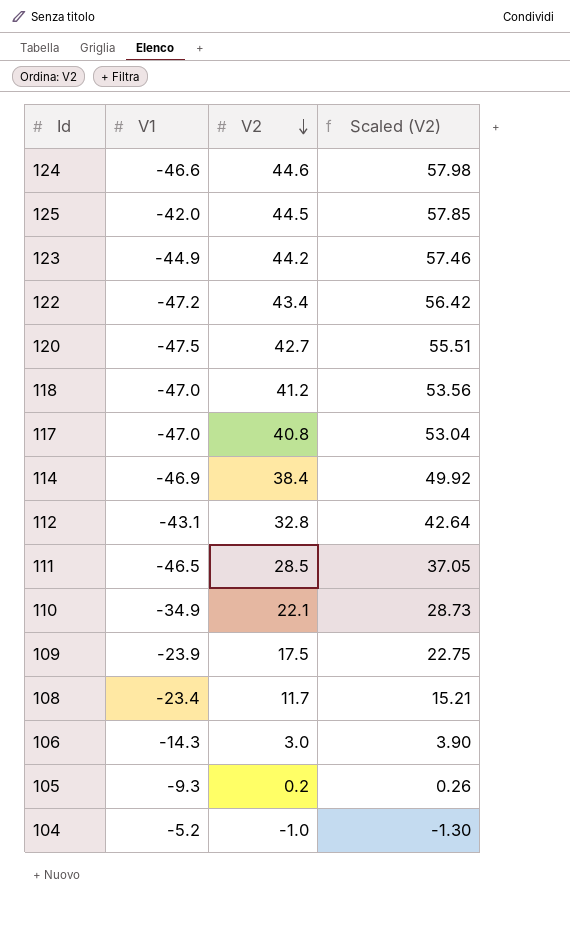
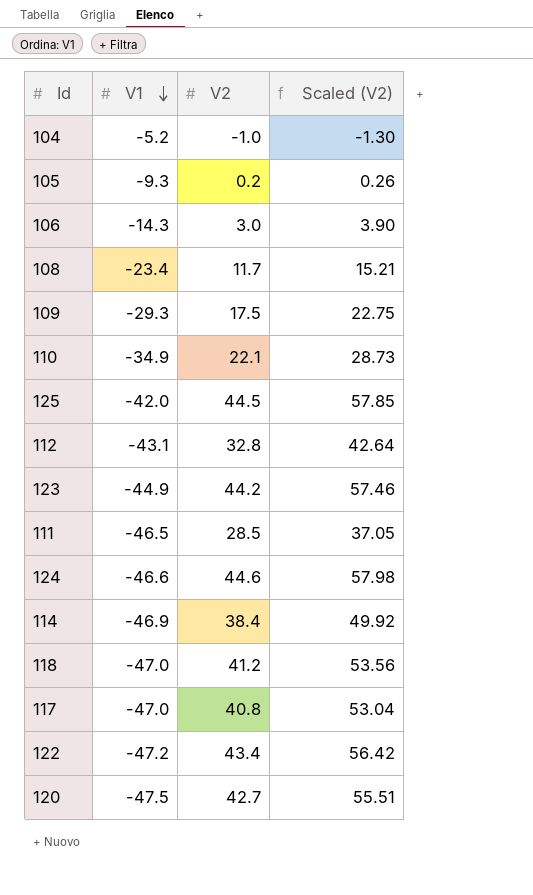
row order: V2 descending -> V1 descending
109 | V1: -23.9 -> -29.3

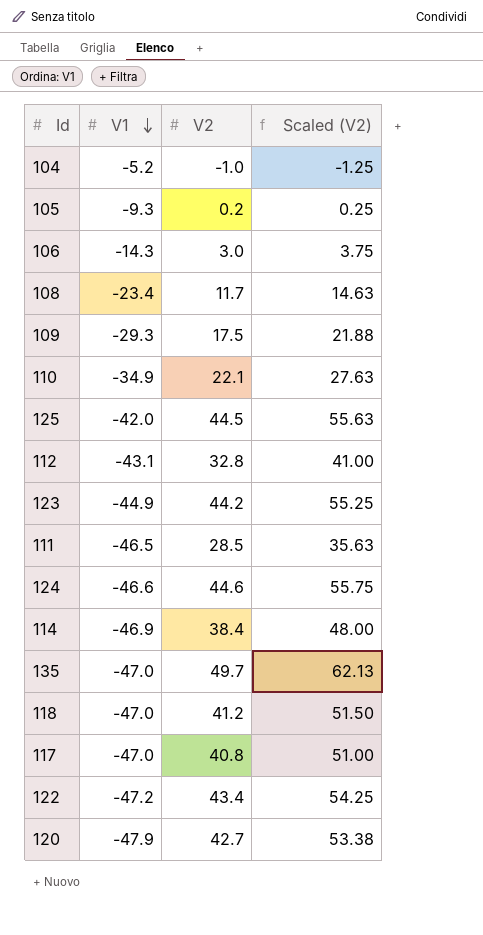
column Scaled (V2) | formula: [V2] * 1.3 -> [V2] * 1.25
row 135: none -> -47.0 | 49.7 | 62.13
120 | V1: -47.5 -> -47.9

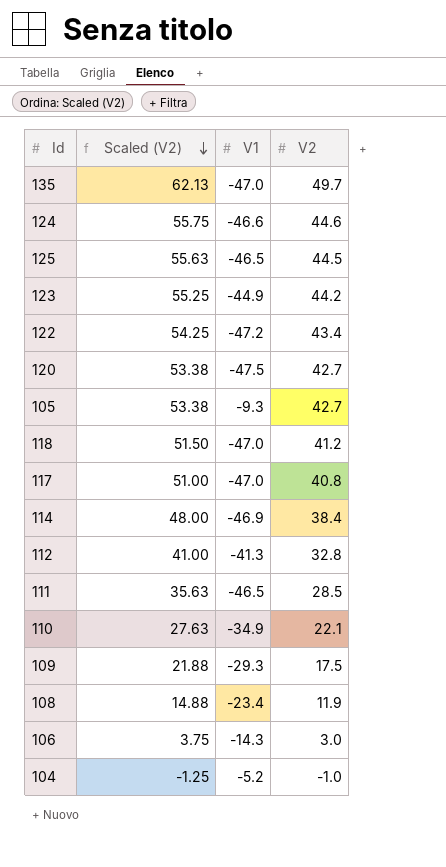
row order: V1 descending -> Scaled (V2) descending
column Scaled (V2) | position: 4 -> 2
125 | V1: -42.0 -> -46.5
120 | V1: -47.9 -> -47.5
105 | Scaled (V2): 0.25 -> 53.38
105 | V2: 0.2 -> 42.7
112 | V1: -43.1 -> -41.3
108 | Scaled (V2): 14.63 -> 14.88
108 | V2: 11.7 -> 11.9

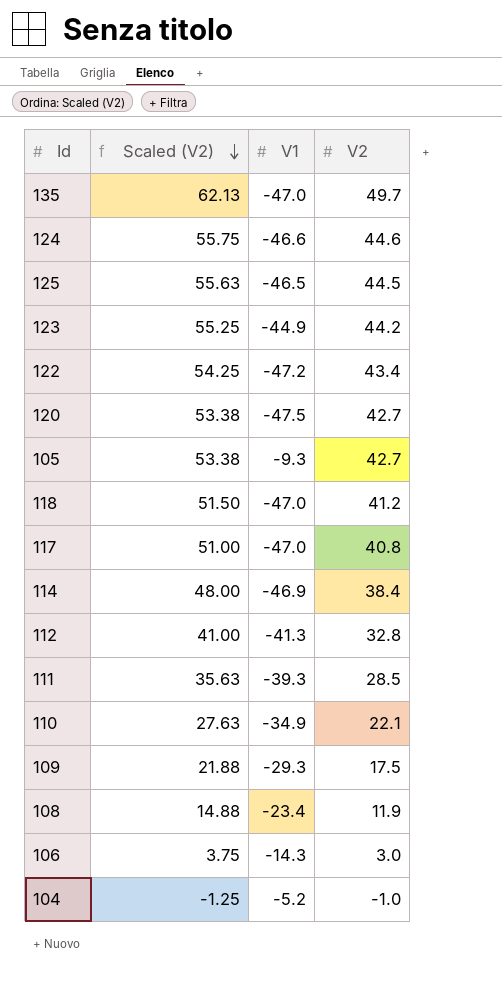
111 | V1: -46.5 -> -39.3

